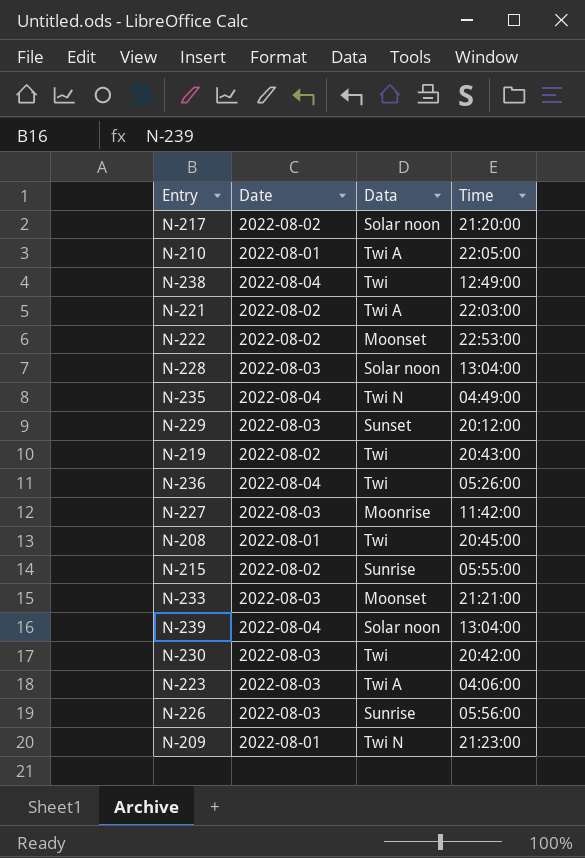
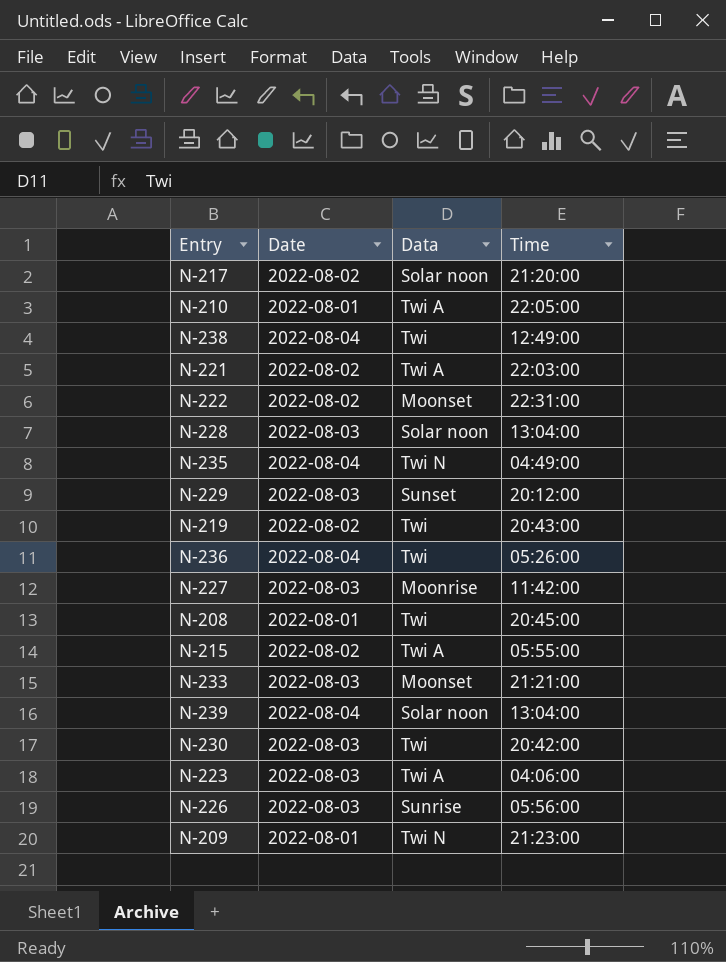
N-222 | Time: 22:53:00 -> 22:31:00
N-215 | Data: Sunrise -> Twi A

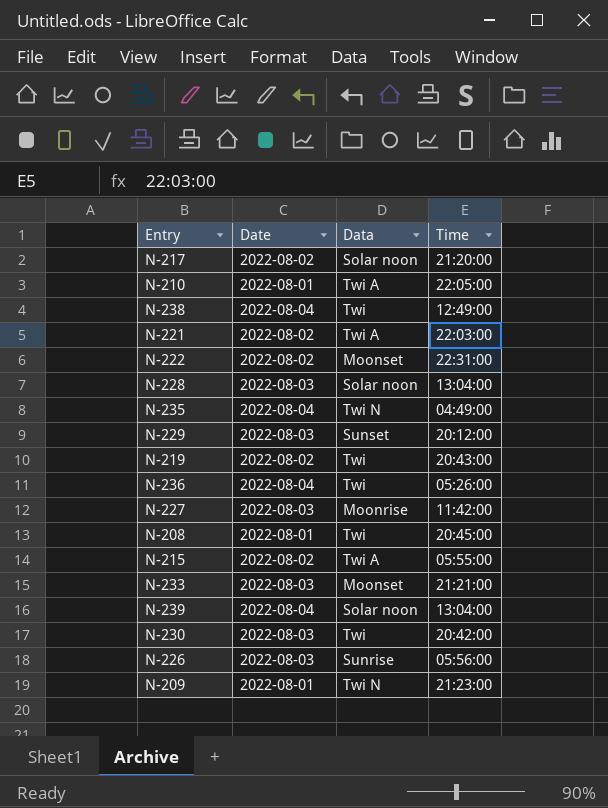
row N-223: 2022-08-03 | Twi A | 04:06:00 -> none

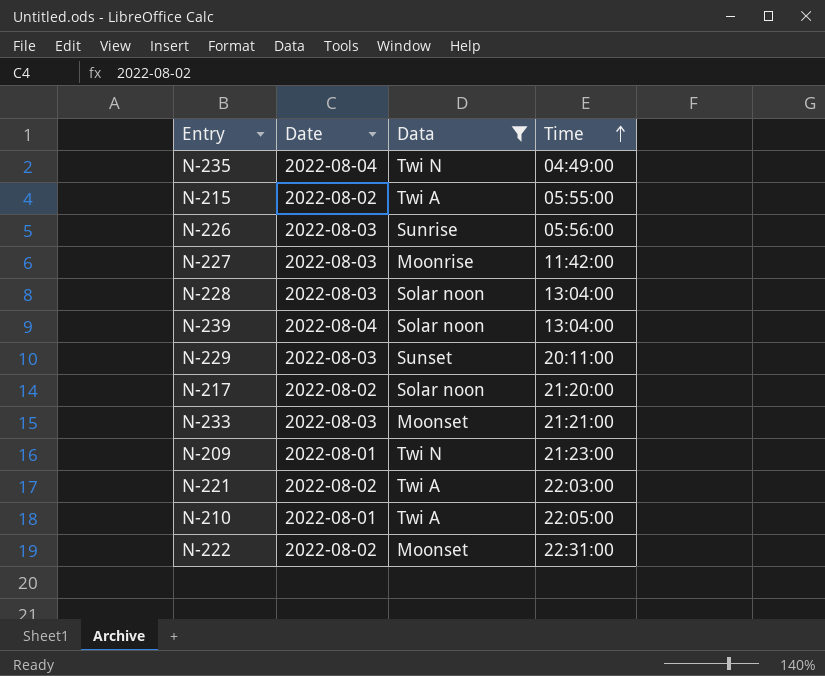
filter: none -> Data != Twi
row order: none -> Time ascending
N-229 | Time: 20:12:00 -> 20:11:00

